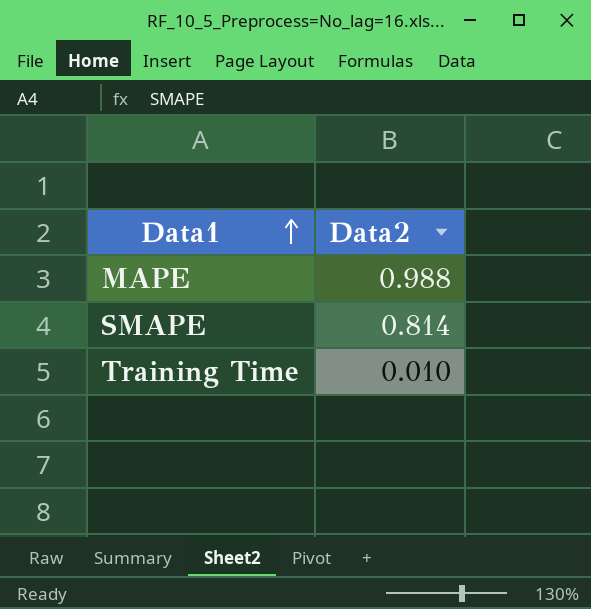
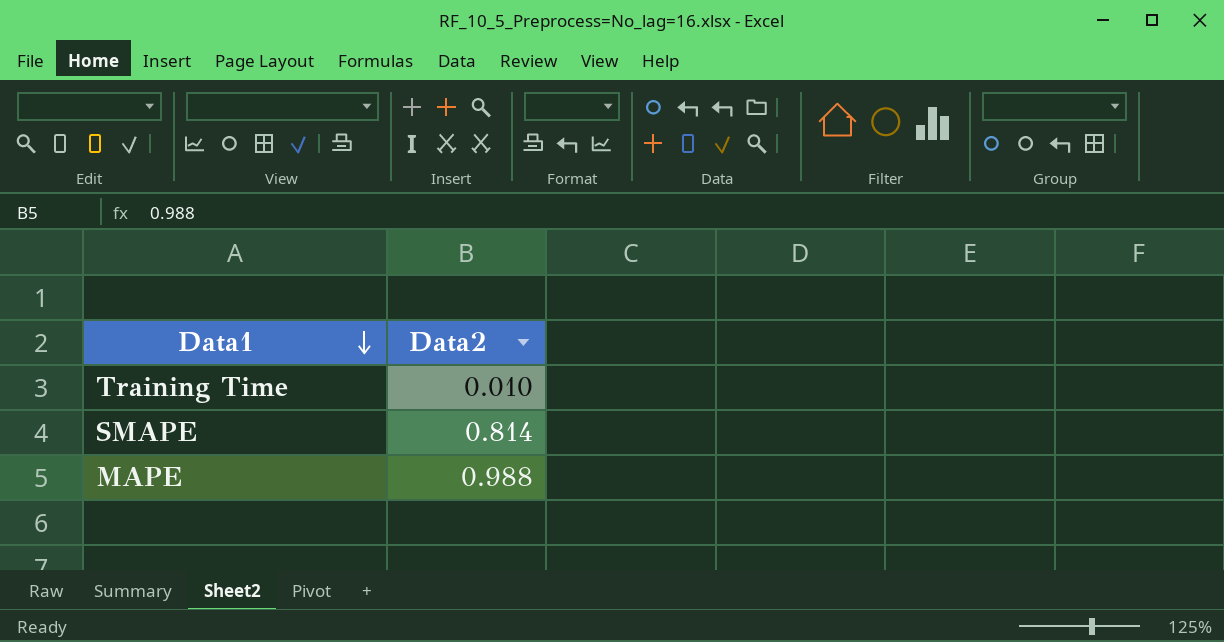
row order: Data1 ascending -> Data1 descending

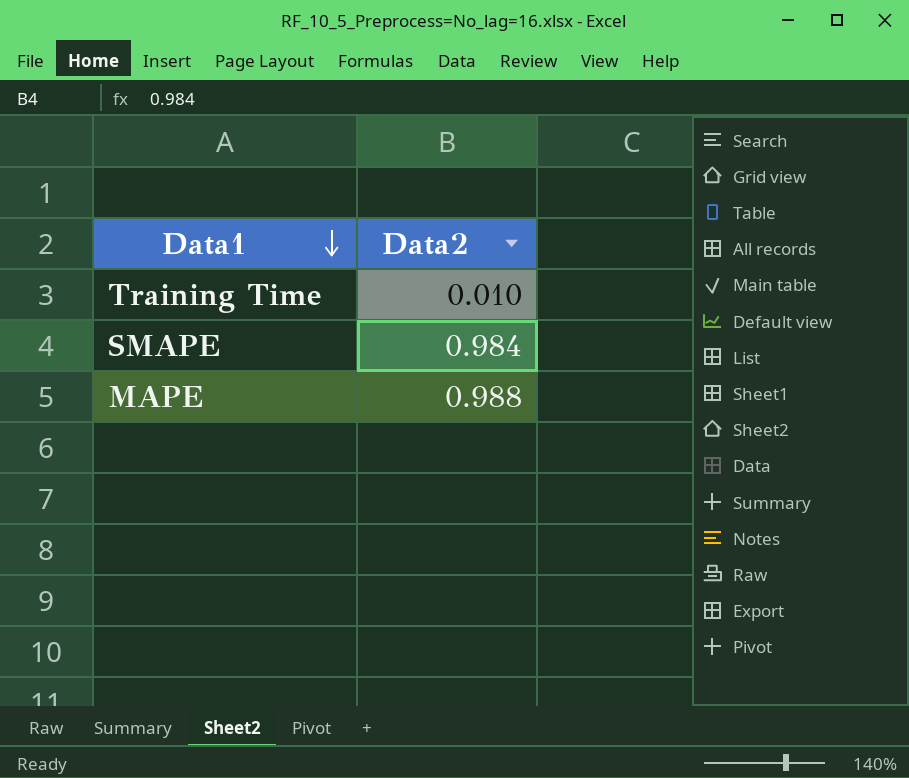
SMAPE | Data2: 0.814 -> 0.984

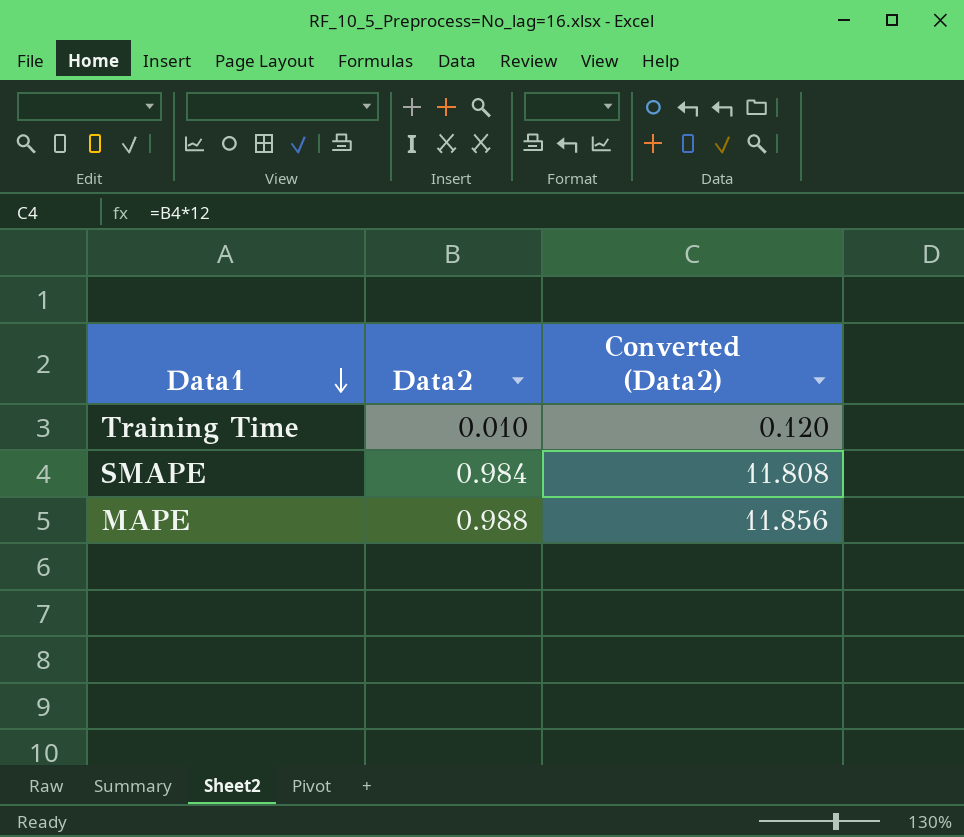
column Converted (Data2) | formula: none -> [Data2] * 12

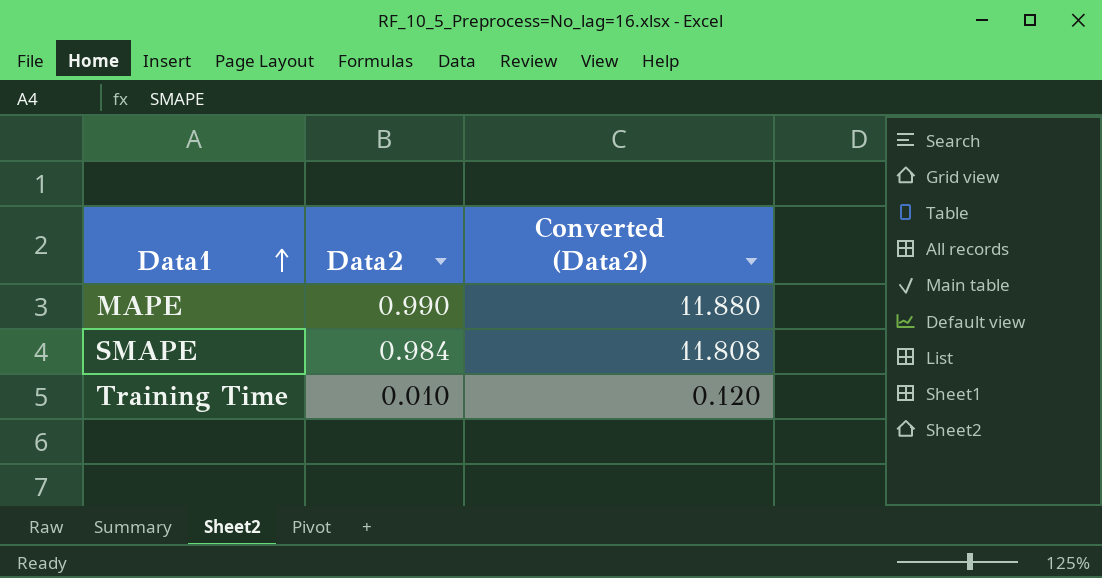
row order: Data1 descending -> Data1 ascending
MAPE | Data2: 0.988 -> 0.990
MAPE | Converted (Data2): 11.856 -> 11.880

